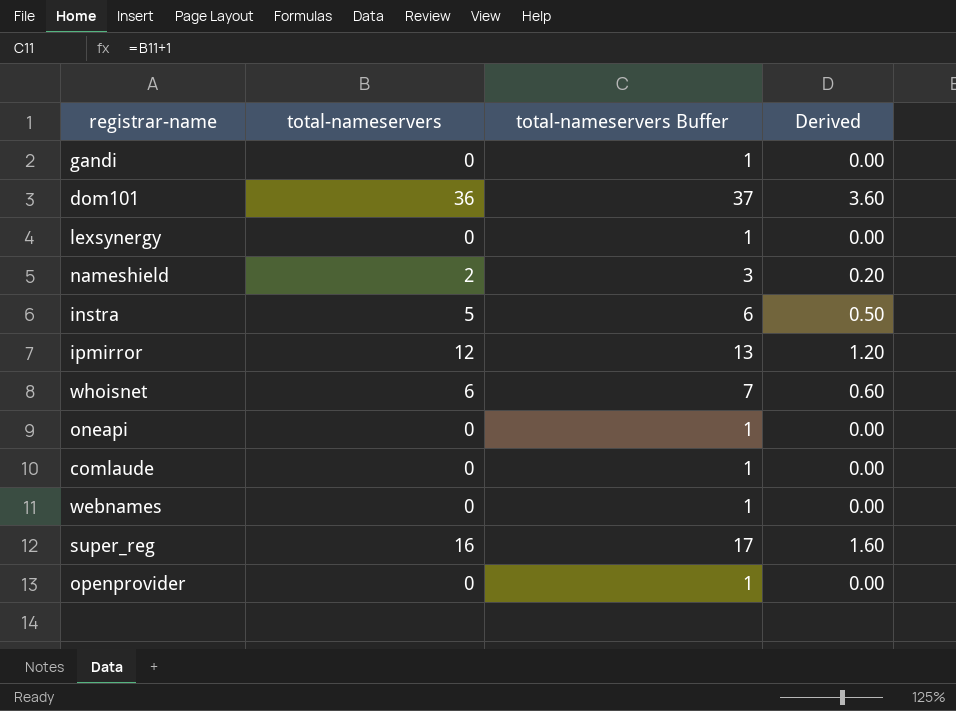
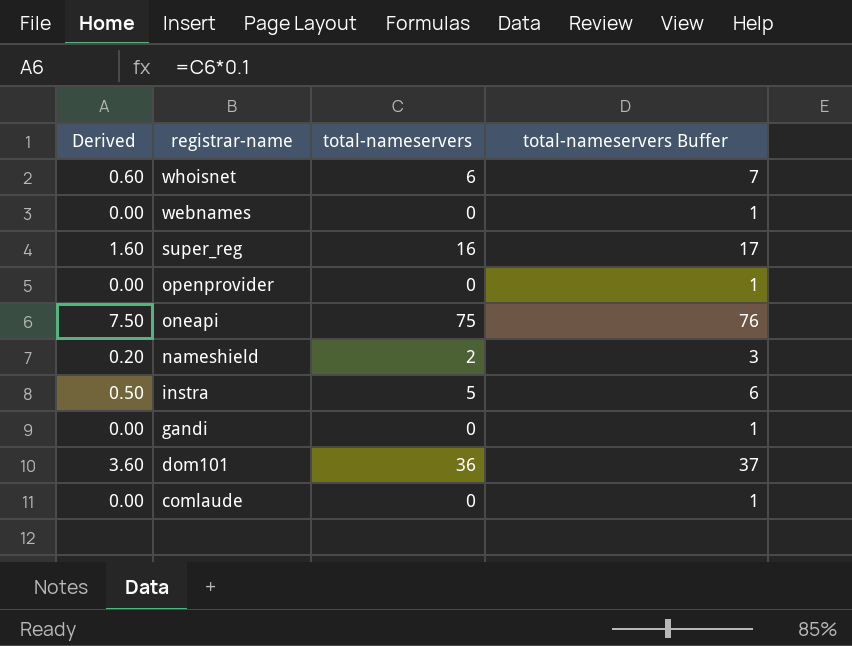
row order: none -> registrar-name descending
column Derived | position: 4 -> 1
row lexsynergy: 0 | 1 | 0.00 -> none
row ipmirror: 12 | 13 | 1.20 -> none
oneapi | Derived: 0.00 -> 7.50
oneapi | total-nameservers: 0 -> 75
oneapi | total-nameservers Buffer: 1 -> 76

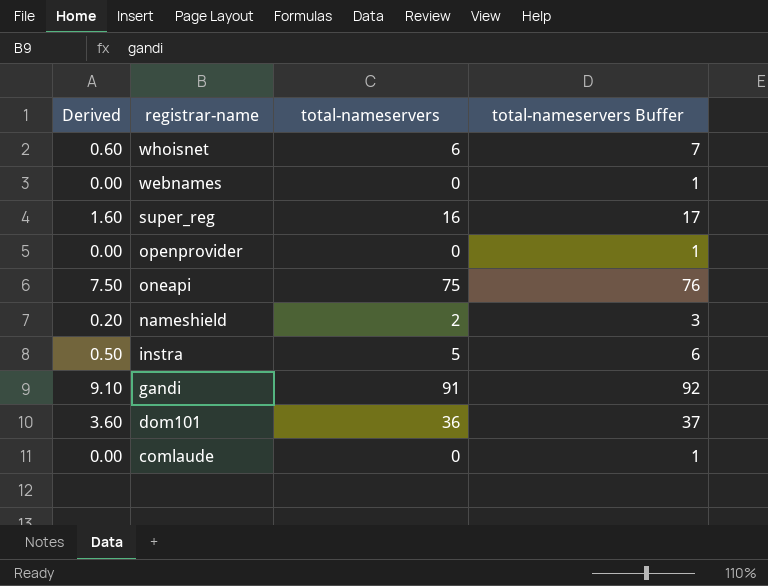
gandi | Derived: 0.00 -> 9.10
gandi | total-nameservers: 0 -> 91
gandi | total-nameservers Buffer: 1 -> 92

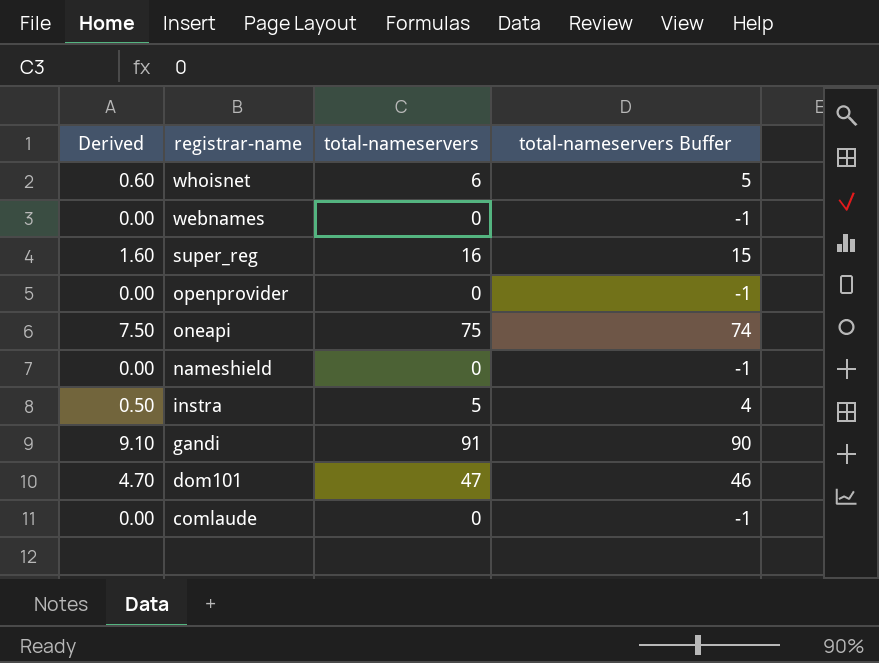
column total-nameservers Buffer | formula: [total-nameservers] + 1 -> [total-nameservers] - 1
nameshield | Derived: 0.20 -> 0.00
nameshield | total-nameservers: 2 -> 0
dom101 | Derived: 3.60 -> 4.70
dom101 | total-nameservers: 36 -> 47

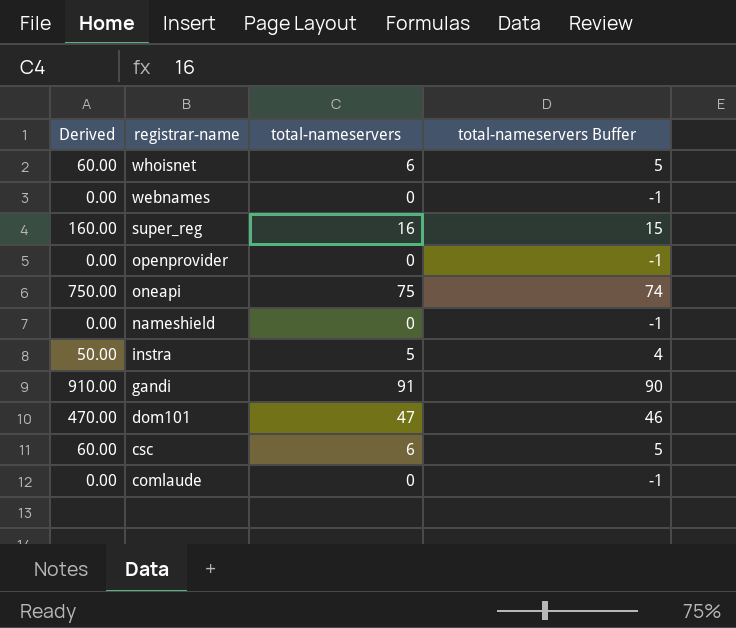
column Derived | formula: [total-nameservers] * 0.1 -> [total-nameservers] * 10
row csc: none -> 60.00 | 6 | 5

